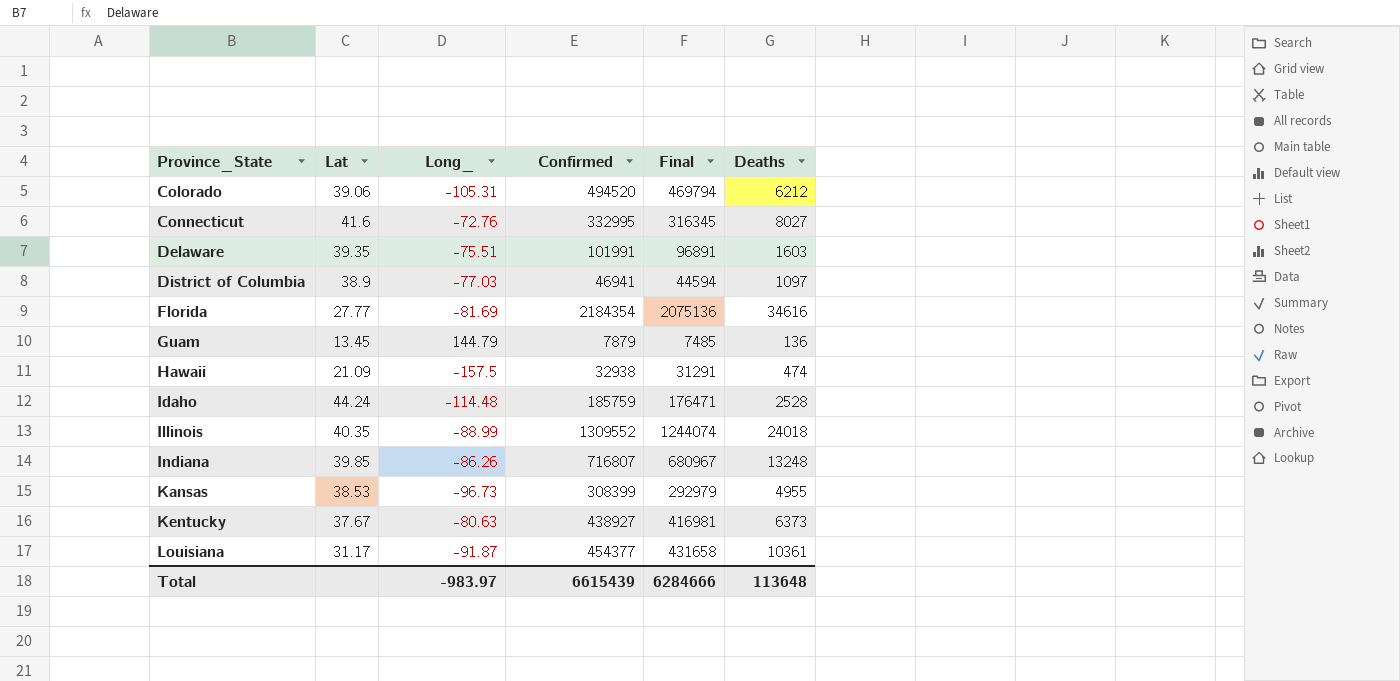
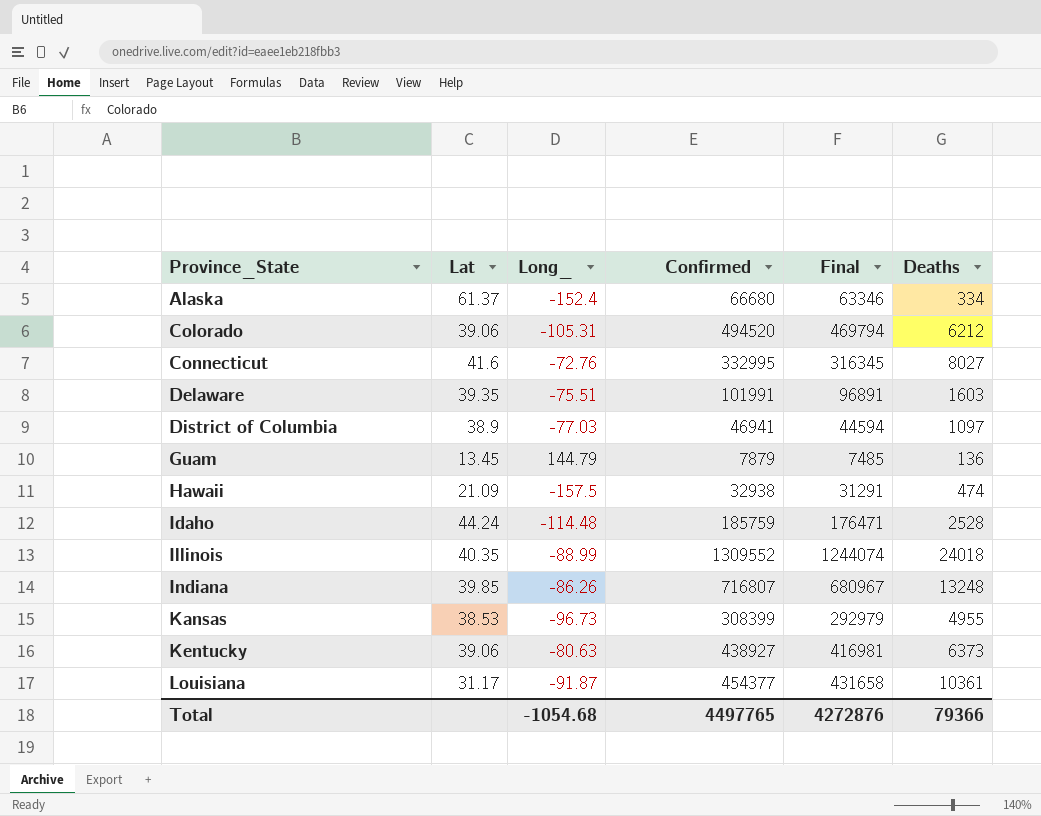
row Florida: 27.77 | -81.69 | 2184354 | 2075136 | 34616 -> none
row Alaska: none -> 61.37 | -152.4 | 66680 | 63346 | 334
Kentucky | Lat: 37.67 -> 39.06
Total | Long_: -983.97 -> -1054.68
Total | Confirmed: 6615439 -> 4497765
Total | Final: 6284666 -> 4272876
Total | Deaths: 113648 -> 79366

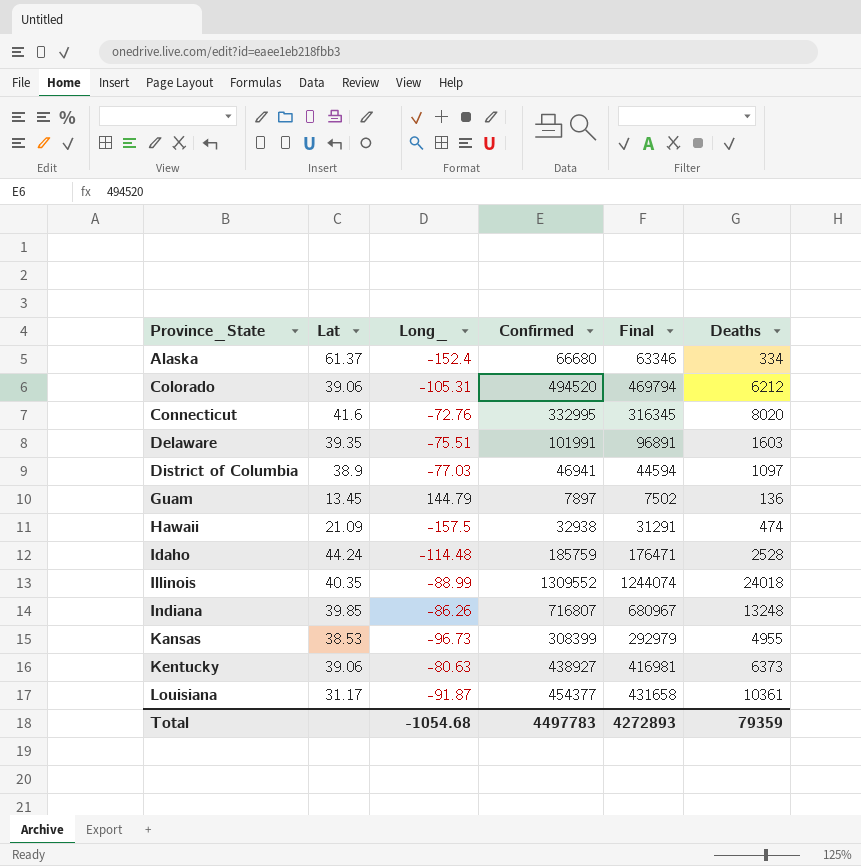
Connecticut | Deaths: 8027 -> 8020
Guam | Confirmed: 7879 -> 7897
Guam | Final: 7485 -> 7502
Total | Confirmed: 4497765 -> 4497783
Total | Final: 4272876 -> 4272893
Total | Deaths: 79366 -> 79359

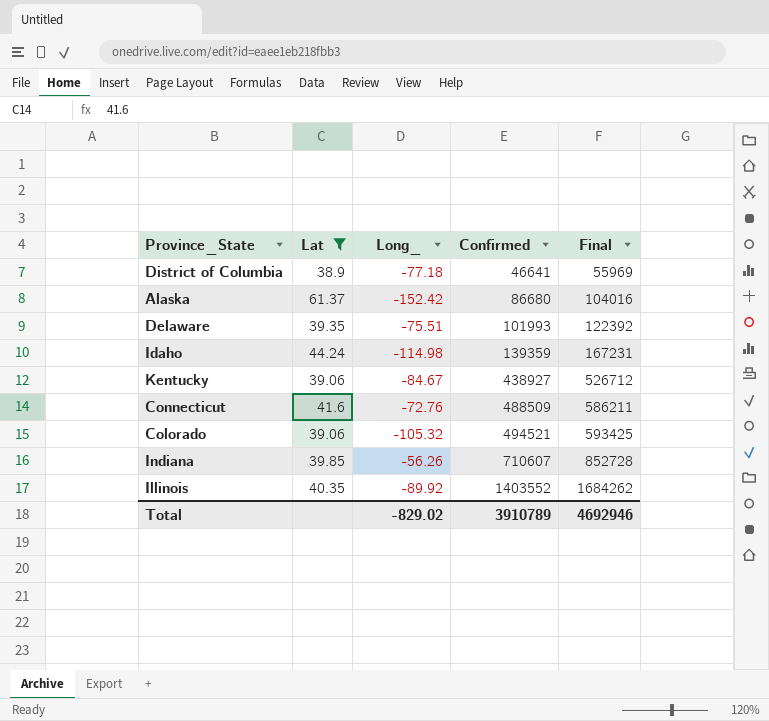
filter: none -> Lat >= 38.9
row order: Province_State ascending -> Confirmed ascending
column Deaths | position: 6 -> none
column Final | formula: [Confirmed] * 0.95 -> [Confirmed] * 1.2
District of Columbia | Long_: -77.03 -> -77.18
District of Columbia | Confirmed: 46941 -> 46641
Alaska | Long_: -152.4 -> -152.42
Alaska | Confirmed: 66680 -> 86680
Delaware | Confirmed: 101991 -> 101993
Idaho | Long_: -114.48 -> -114.98
Idaho | Confirmed: 185759 -> 139359
Kentucky | Long_: -80.63 -> -84.67
Connecticut | Confirmed: 332995 -> 488509
Colorado | Long_: -105.31 -> -105.32
Colorado | Confirmed: 494520 -> 494521
Indiana | Long_: -86.26 -> -56.26
Indiana | Confirmed: 716807 -> 710607
Illinois | Long_: -88.99 -> -89.92
Illinois | Confirmed: 1309552 -> 1403552
Total | Long_: -1054.68 -> -829.02
Total | Confirmed: 4497783 -> 3910789
Total | Final: 4272893 -> 4692946

